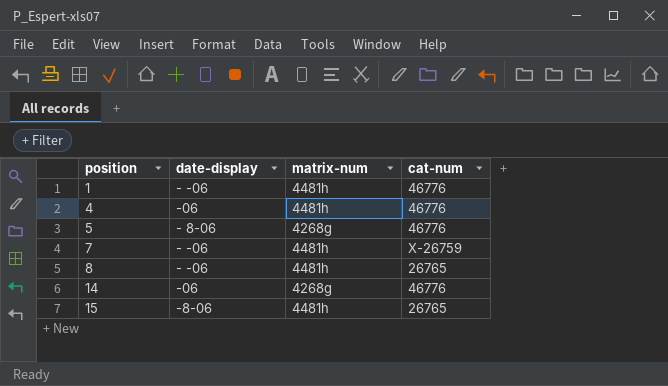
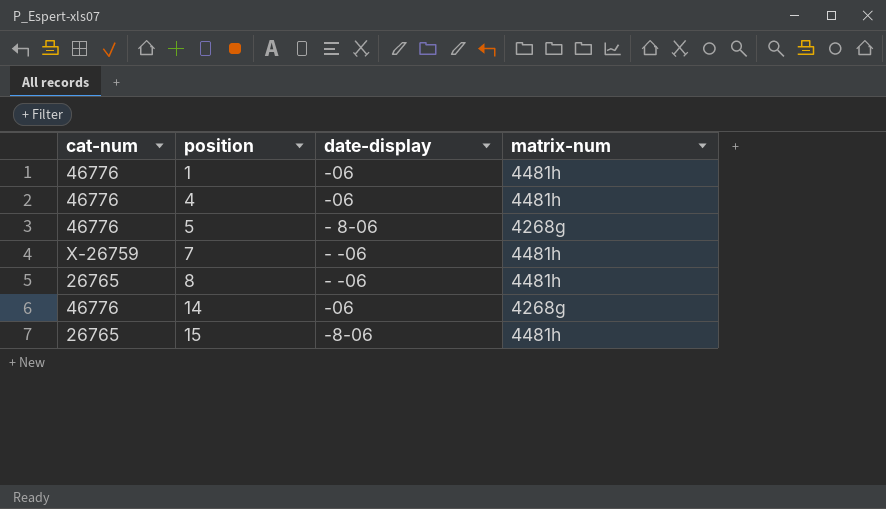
column cat-num | position: 4 -> 1
1 | date-display: - -06 -> -06

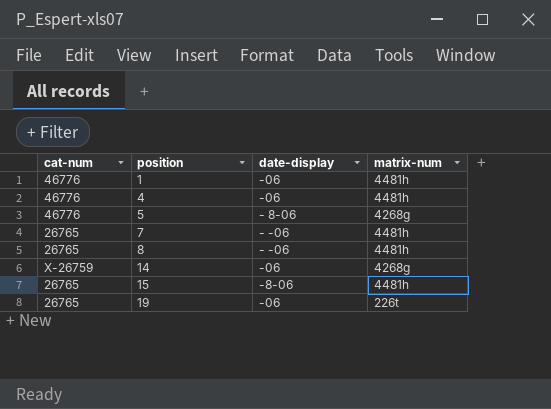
7 | cat-num: X-26759 -> 26765
14 | cat-num: 46776 -> X-26759
row 19: none -> 26765 | -06 | 226t

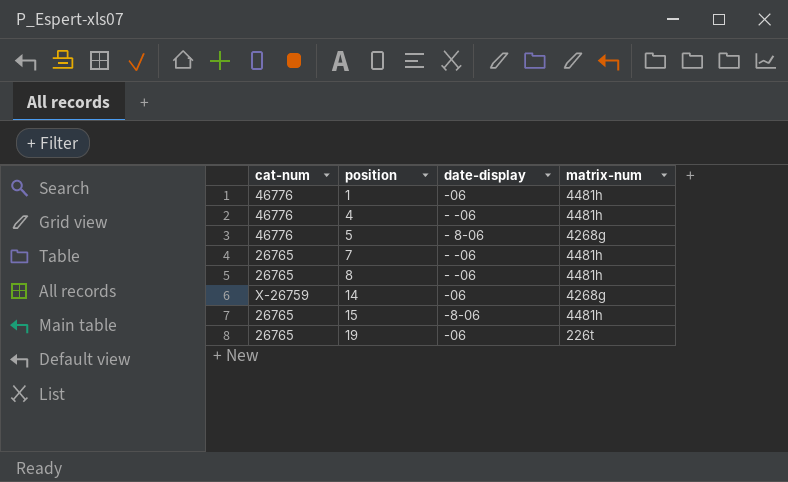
4 | date-display: -06 -> - -06

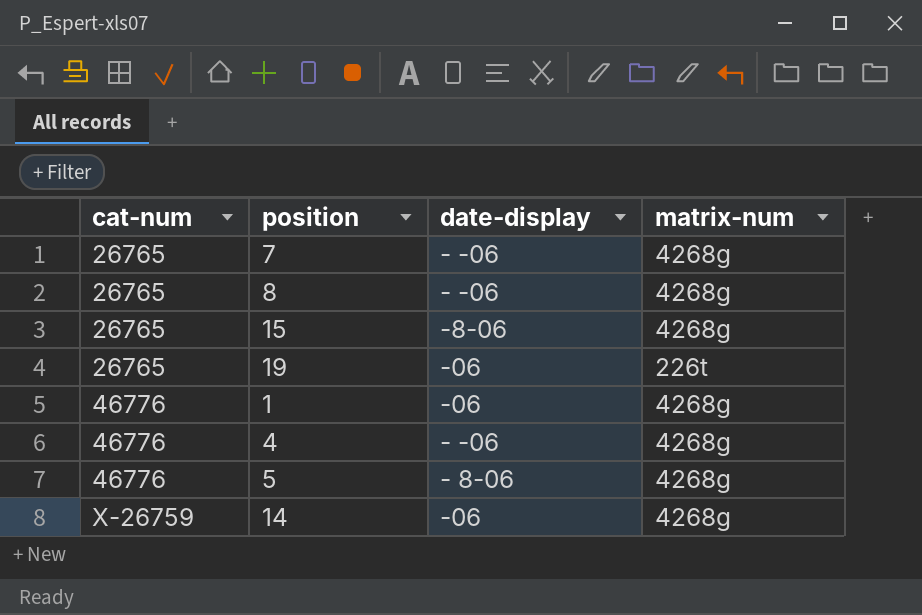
row order: position ascending -> cat-num ascending
7 | matrix-num: 4481h -> 4268g
8 | matrix-num: 4481h -> 4268g
15 | matrix-num: 4481h -> 4268g
1 | matrix-num: 4481h -> 4268g
4 | matrix-num: 4481h -> 4268g

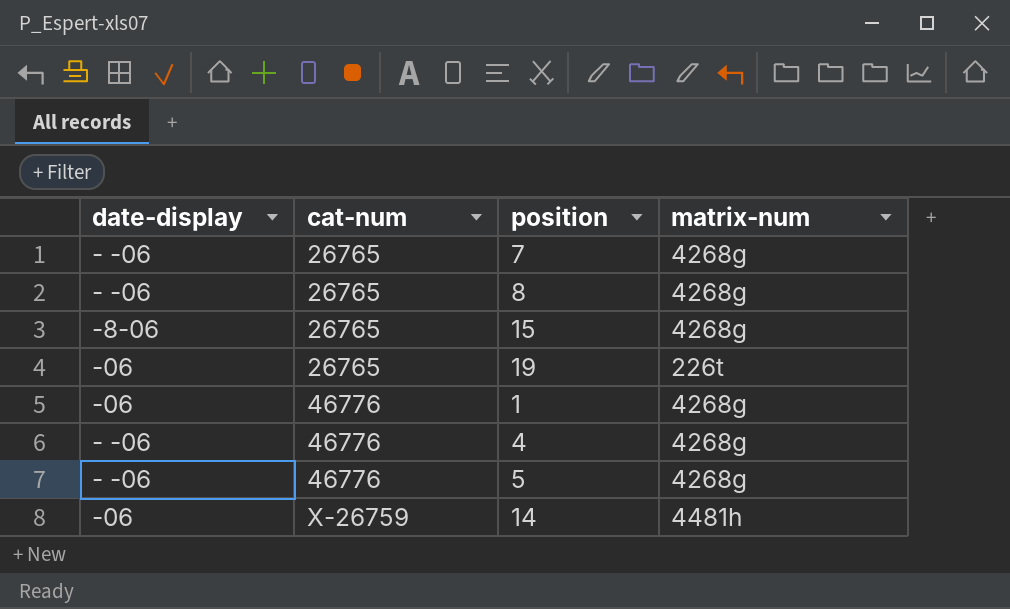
column date-display | position: 3 -> 1
5 | date-display: - 8-06 -> - -06
14 | matrix-num: 4268g -> 4481h

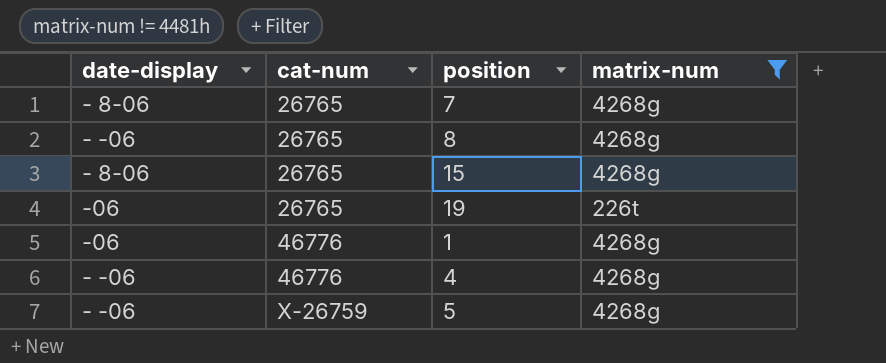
filter: none -> matrix-num != 4481h
7 | date-display: - -06 -> - 8-06
15 | date-display: -8-06 -> - 8-06
5 | cat-num: 46776 -> X-26759

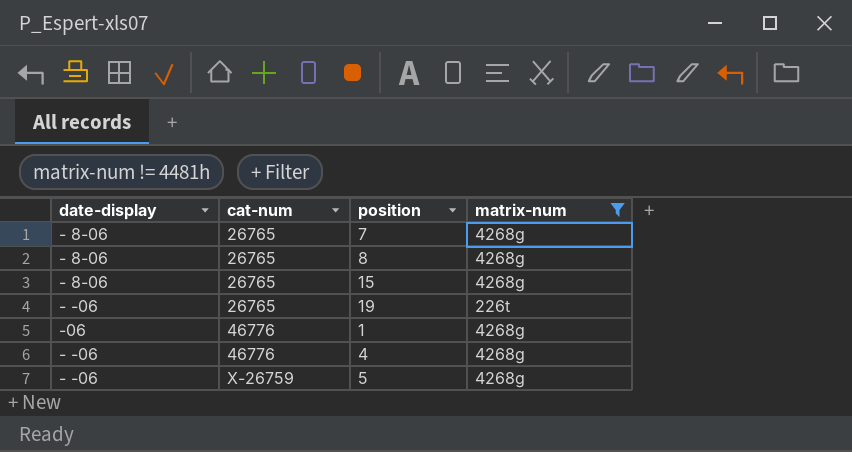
8 | date-display: - -06 -> - 8-06
19 | date-display: -06 -> - -06

